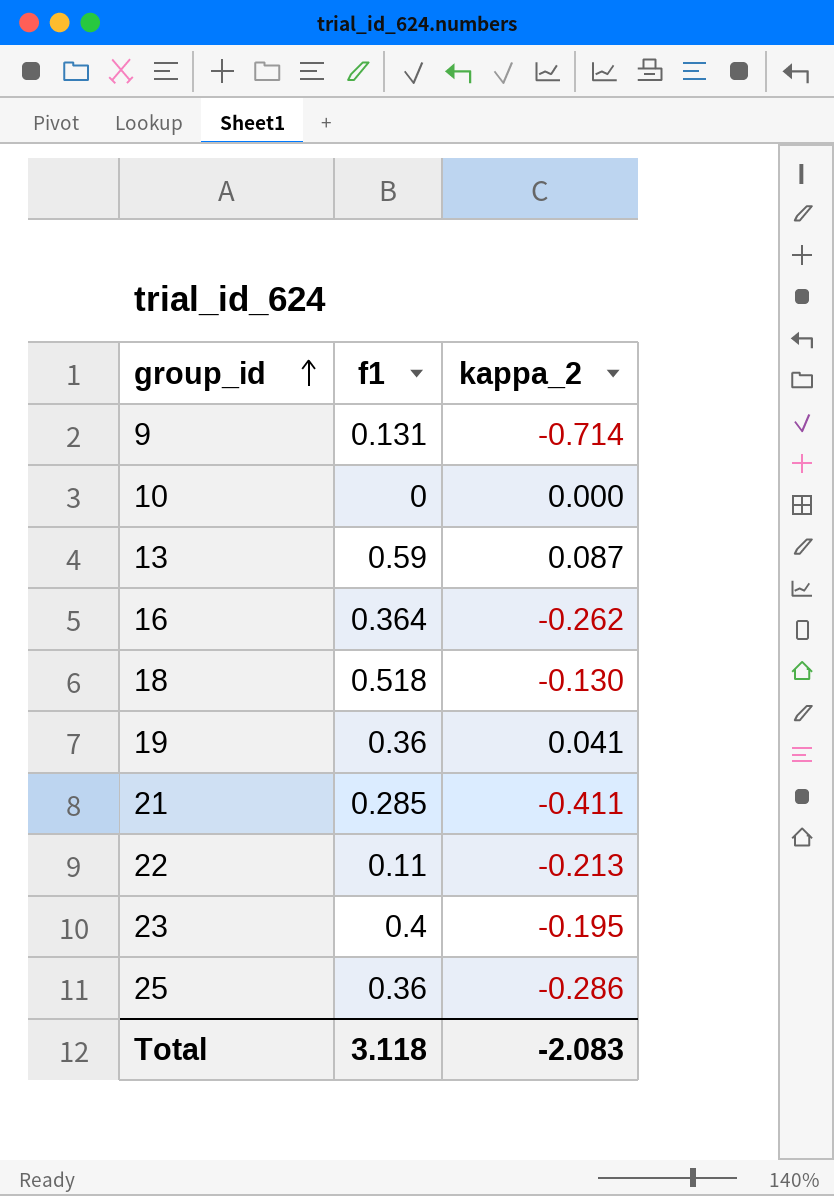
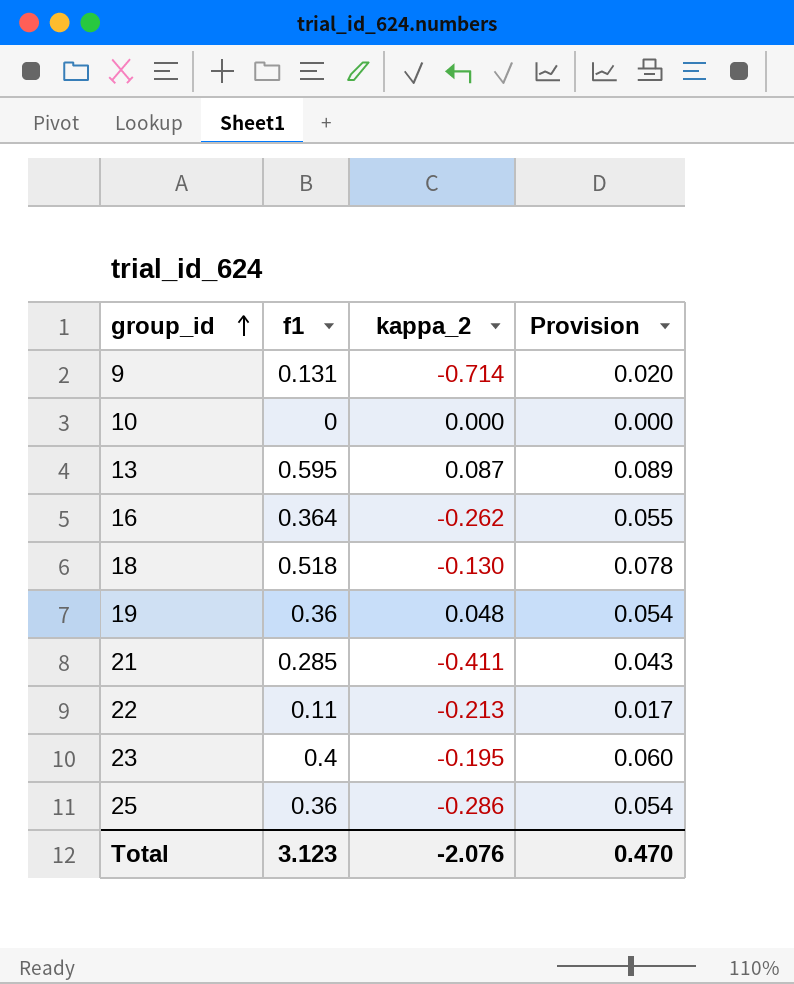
column Provision | formula: none -> [f1] * 0.15
13 | f1: 0.59 -> 0.595
19 | kappa_2: 0.041 -> 0.048
Total | f1: 3.118 -> 3.123
Total | kappa_2: -2.083 -> -2.076

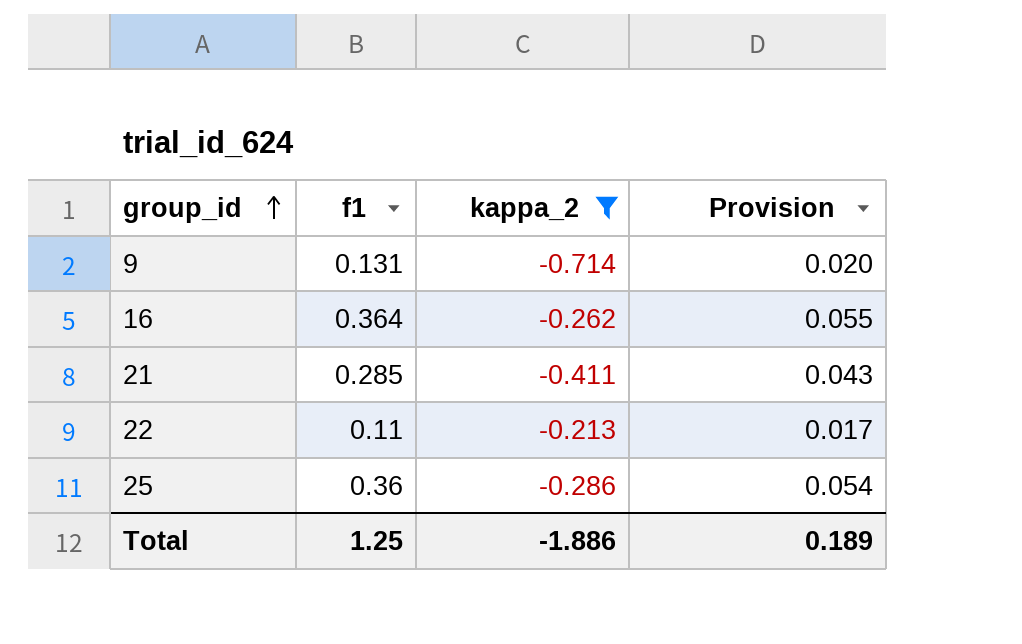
filter: none -> kappa_2 <= -0.213
Total | f1: 3.123 -> 1.25
Total | kappa_2: -2.076 -> -1.886
Total | Provision: 0.470 -> 0.189

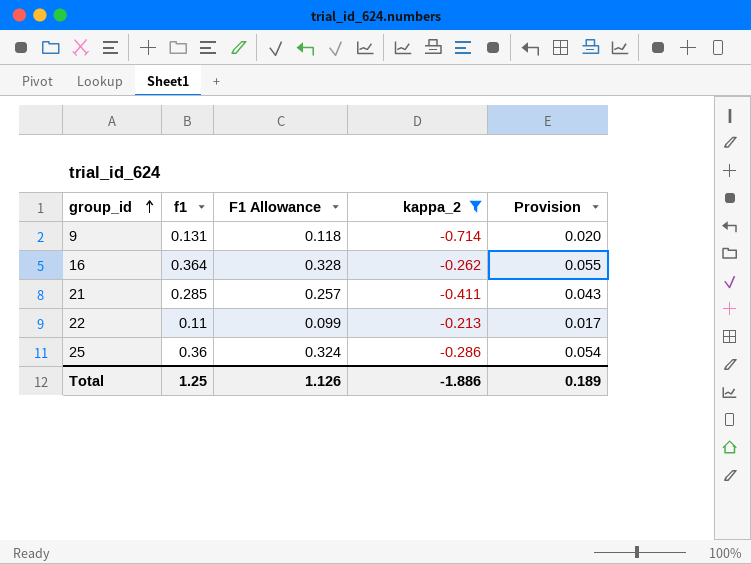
column F1 Allowance | formula: none -> [f1] * 0.9

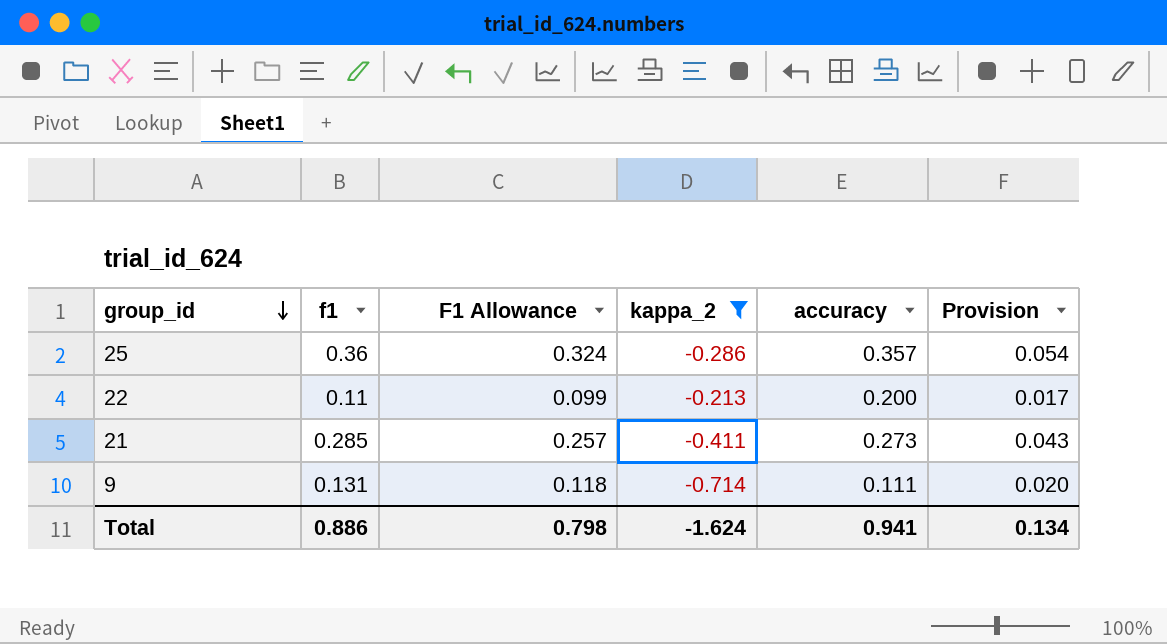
row order: group_id ascending -> group_id descending
column accuracy | position: none -> 5
row 16: 0.364 | 0.328 | -0.262 | 0.055 -> none
Total | f1: 1.25 -> 0.886
Total | F1 Allowance: 1.126 -> 0.798
Total | kappa_2: -1.886 -> -1.624
Total | Provision: 0.189 -> 0.134

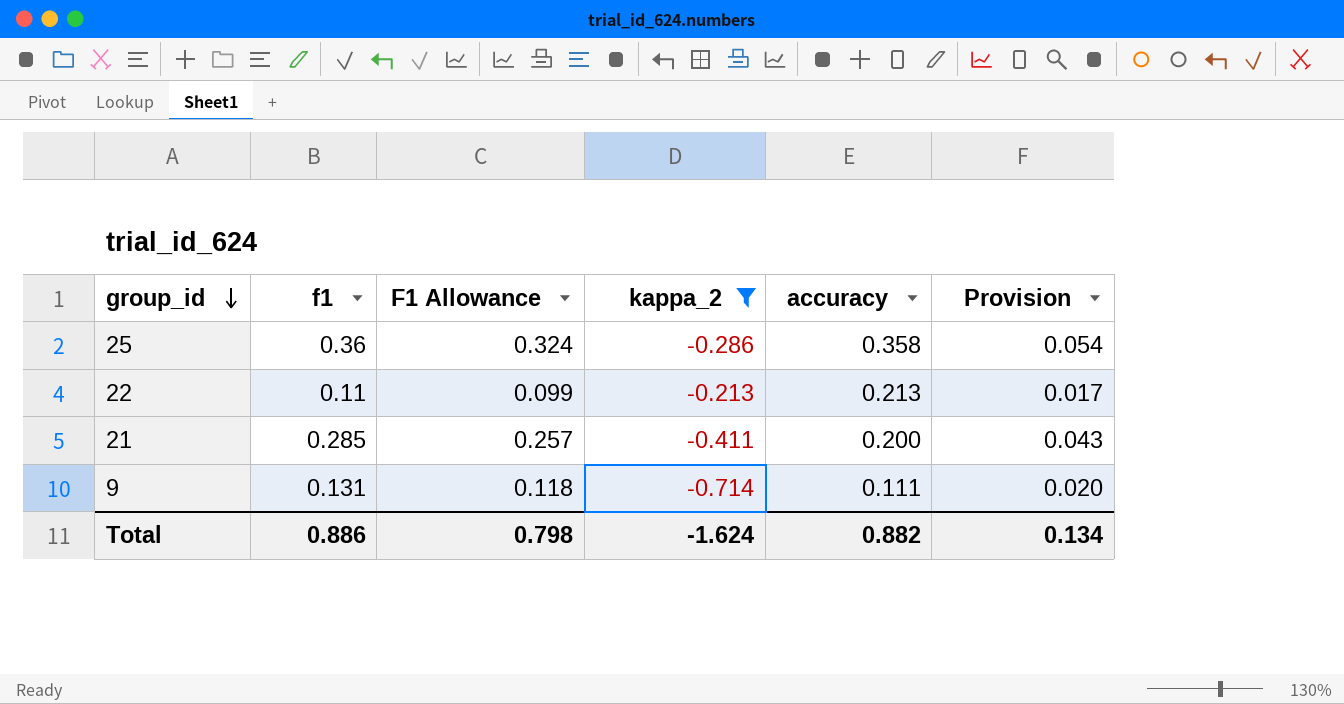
25 | accuracy: 0.357 -> 0.358
22 | accuracy: 0.200 -> 0.213
21 | accuracy: 0.273 -> 0.200
Total | accuracy: 0.941 -> 0.882

